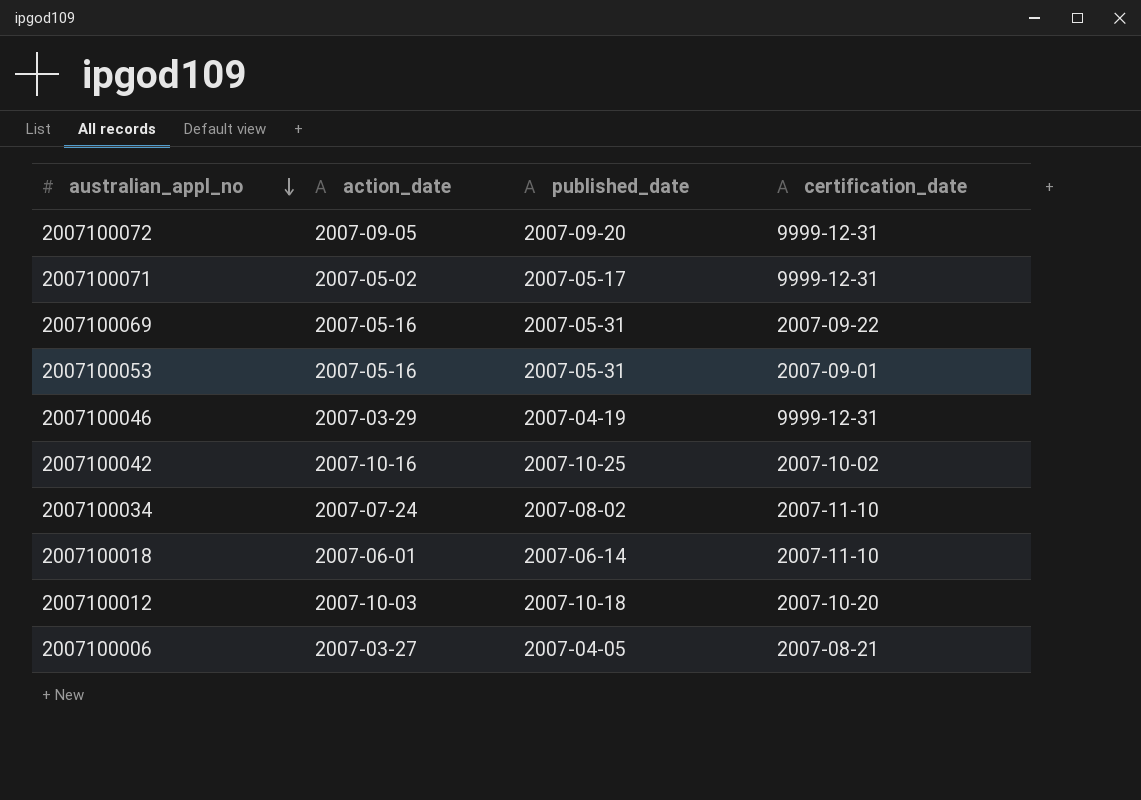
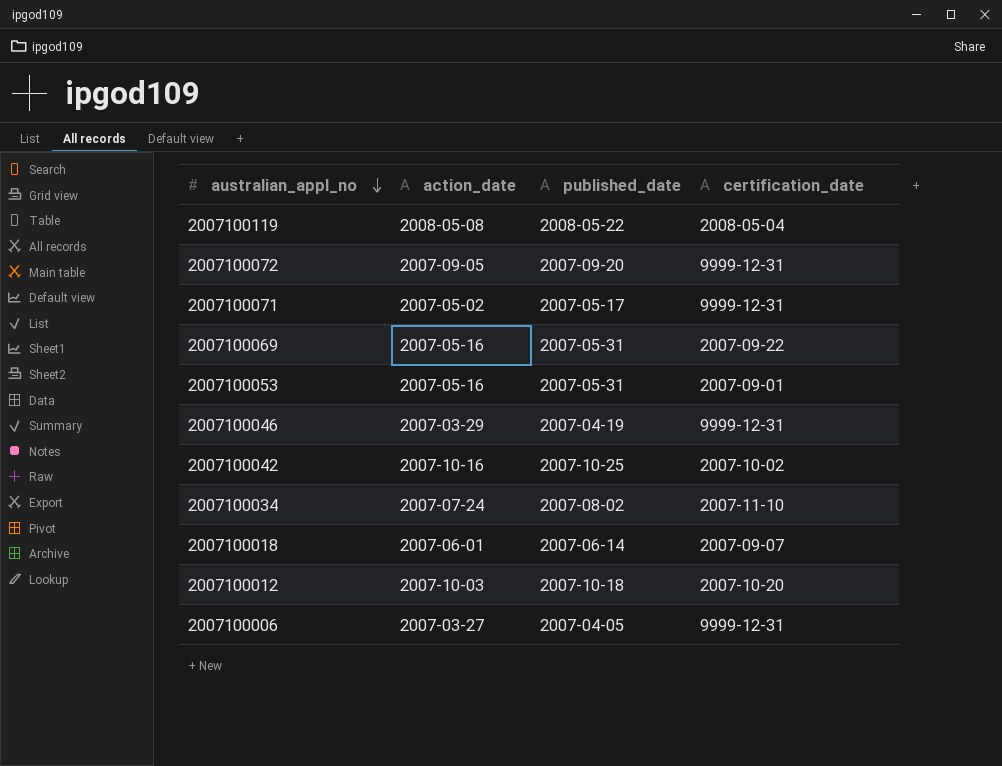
row 2007100119: none -> 2008-05-08 | 2008-05-22 | 2008-05-04
2007100018 | certification_date: 2007-11-10 -> 2007-09-07
2007100006 | certification_date: 2007-08-21 -> 9999-12-31

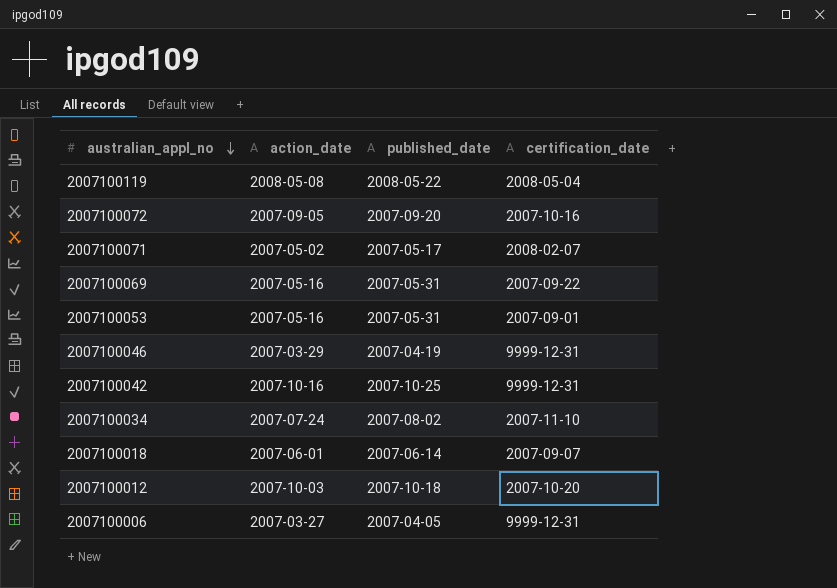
2007100072 | certification_date: 9999-12-31 -> 2007-10-16
2007100071 | certification_date: 9999-12-31 -> 2008-02-07
2007100042 | certification_date: 2007-10-02 -> 9999-12-31

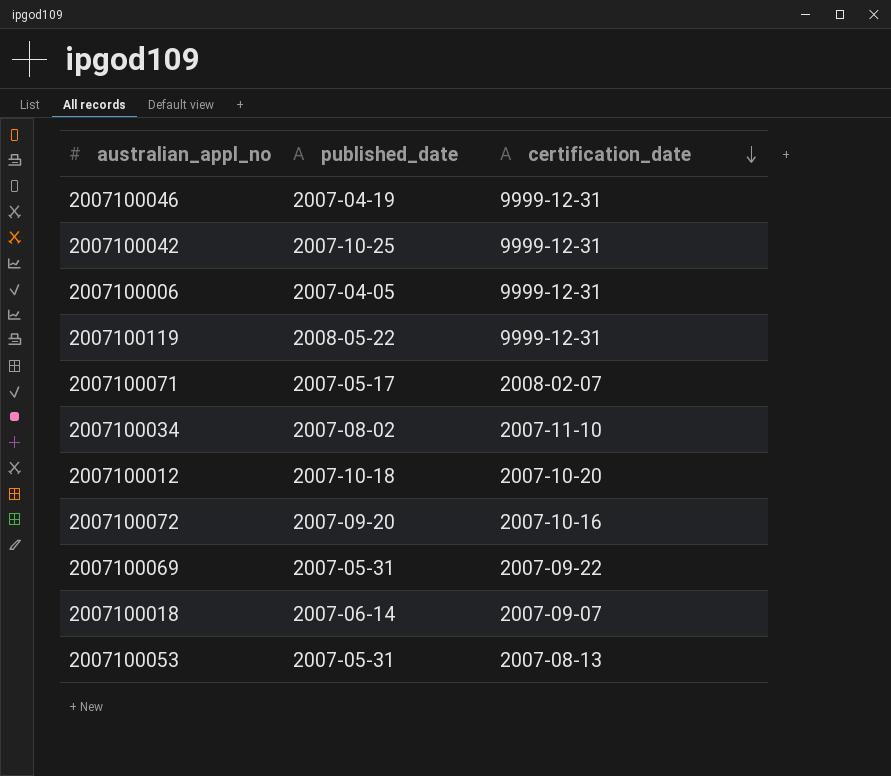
row order: australian_appl_no descending -> certification_date descending
column action_date | position: 2 -> none
2007100119 | certification_date: 2008-05-04 -> 9999-12-31
2007100053 | certification_date: 2007-09-01 -> 2007-08-13

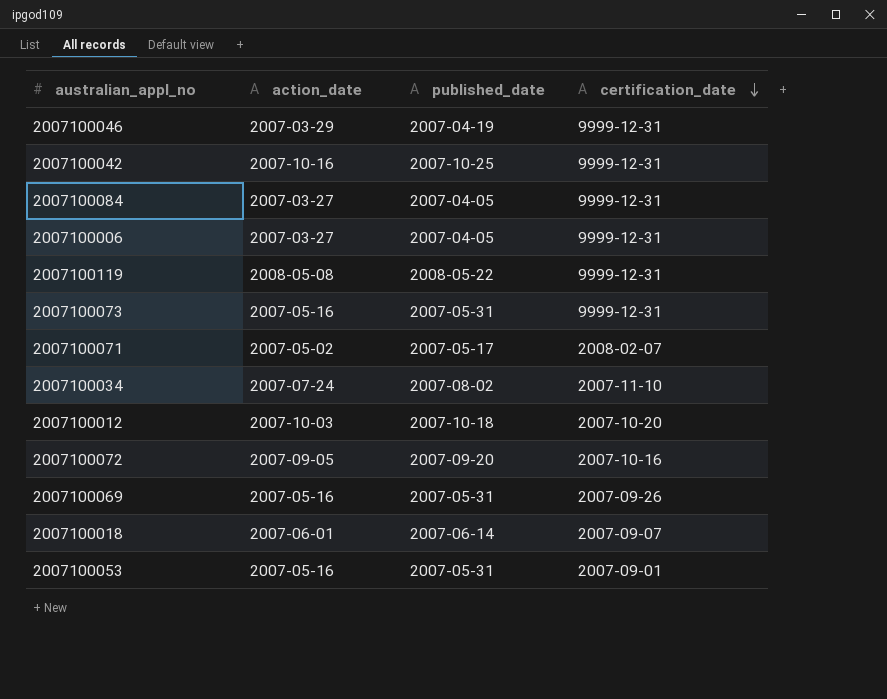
column action_date | position: none -> 2
row 2007100084: none -> 2007-03-27 | 2007-04-05 | 9999-12-31
row 2007100073: none -> 2007-05-16 | 2007-05-31 | 9999-12-31
2007100069 | certification_date: 2007-09-22 -> 2007-09-26
2007100053 | certification_date: 2007-08-13 -> 2007-09-01

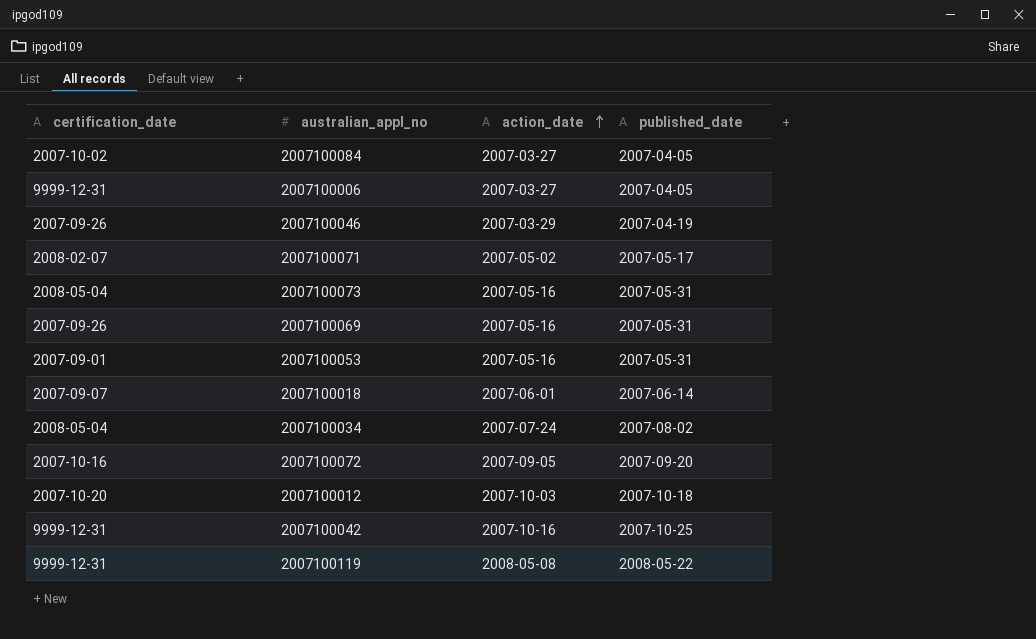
row order: certification_date descending -> action_date ascending
column certification_date | position: 4 -> 1
2007100084 | certification_date: 9999-12-31 -> 2007-10-02
2007100046 | certification_date: 9999-12-31 -> 2007-09-26
2007100073 | certification_date: 9999-12-31 -> 2008-05-04
2007100034 | certification_date: 2007-11-10 -> 2008-05-04

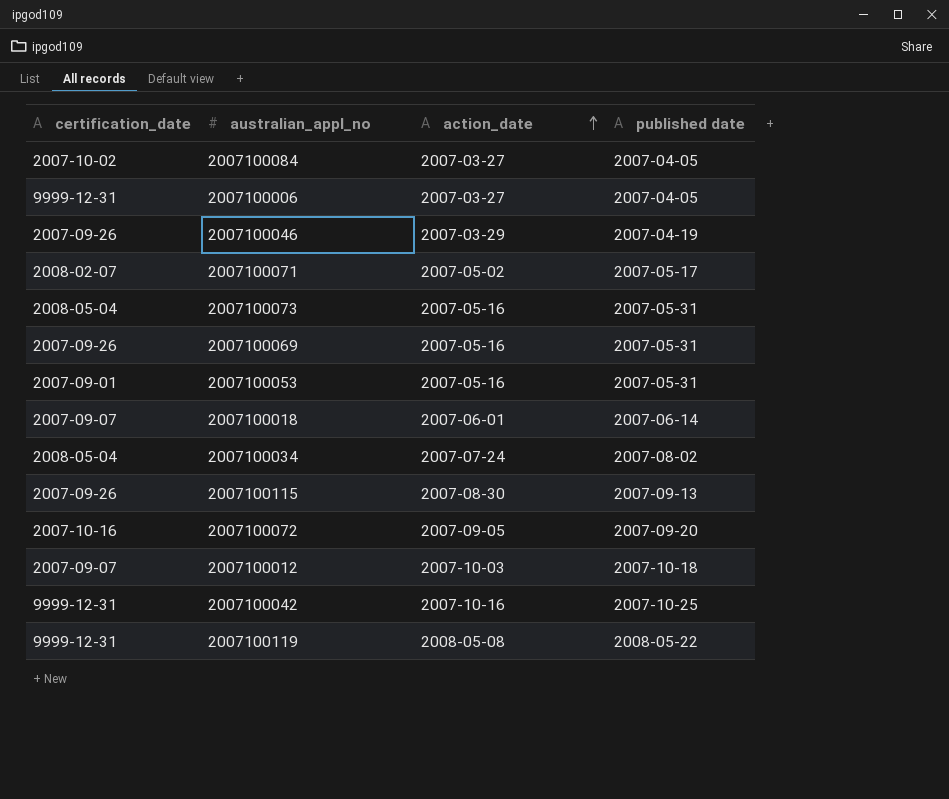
column name: published_date -> published date
row 2007100115: none -> 2007-09-26 | 2007-08-30 | 2007-09-13
2007100012 | certification_date: 2007-10-20 -> 2007-09-07

